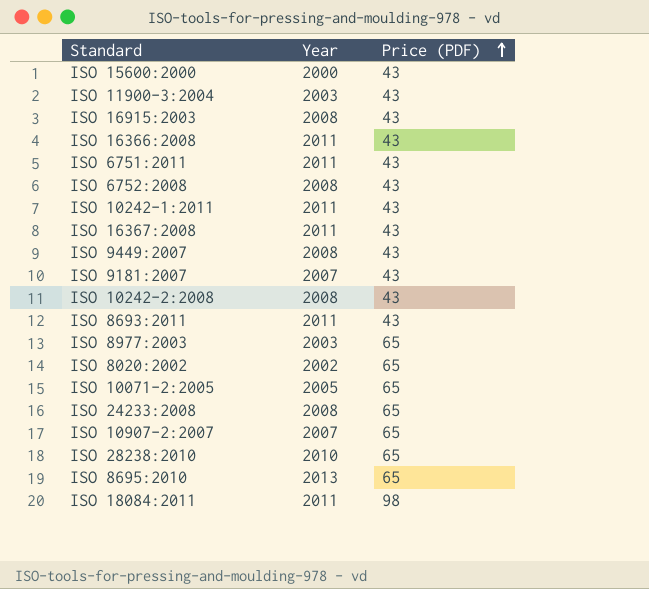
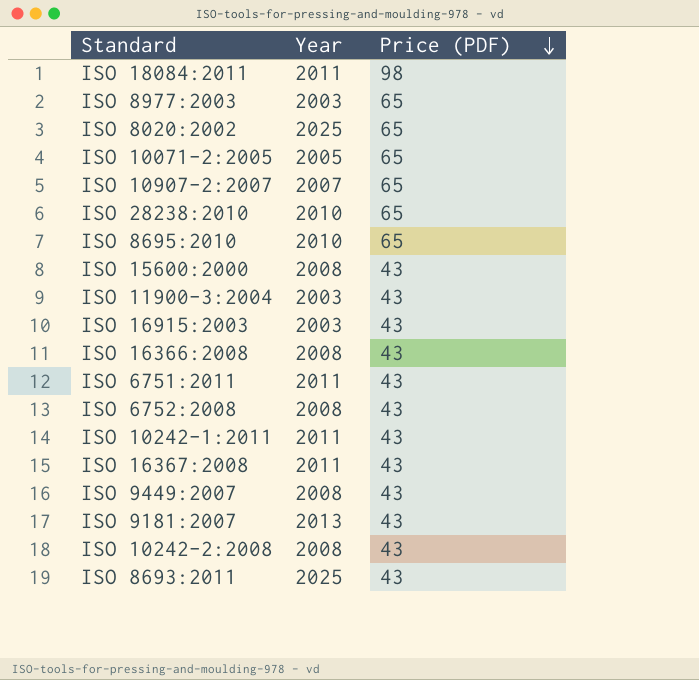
row order: Price (PDF) ascending -> Price (PDF) descending
row ISO 24233:2008: 2008 | 65 -> none
ISO 8020:2002 | Year: 2002 -> 2025
ISO 8695:2010 | Year: 2013 -> 2010
ISO 15600:2000 | Year: 2000 -> 2008
ISO 16915:2003 | Year: 2008 -> 2003
ISO 16366:2008 | Year: 2011 -> 2008
ISO 9181:2007 | Year: 2007 -> 2013
ISO 8693:2011 | Year: 2011 -> 2025

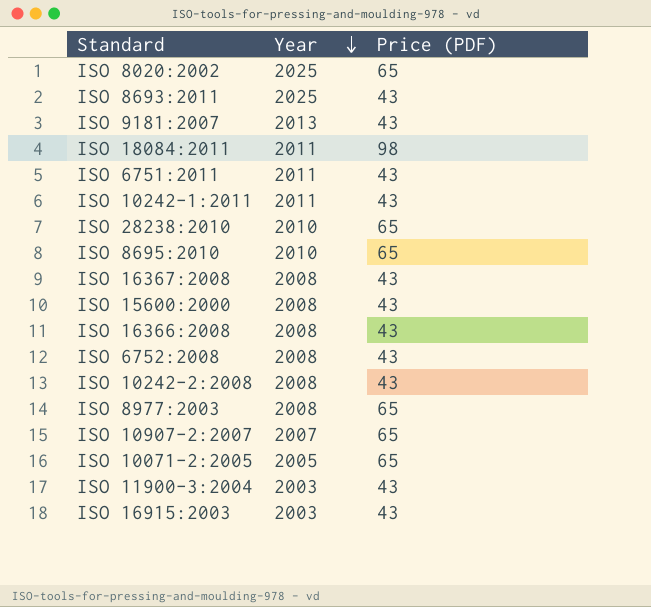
row order: Price (PDF) descending -> Year descending
row ISO 9449:2007: 2008 | 43 -> none
ISO 16367:2008 | Year: 2011 -> 2008
ISO 8977:2003 | Year: 2003 -> 2008

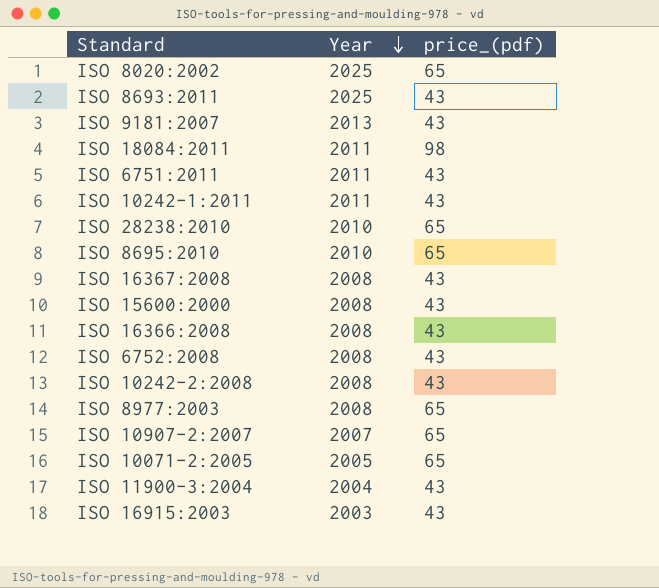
column name: Price (PDF) -> price_(pdf)
ISO 11900-3:2004 | Year: 2003 -> 2004

